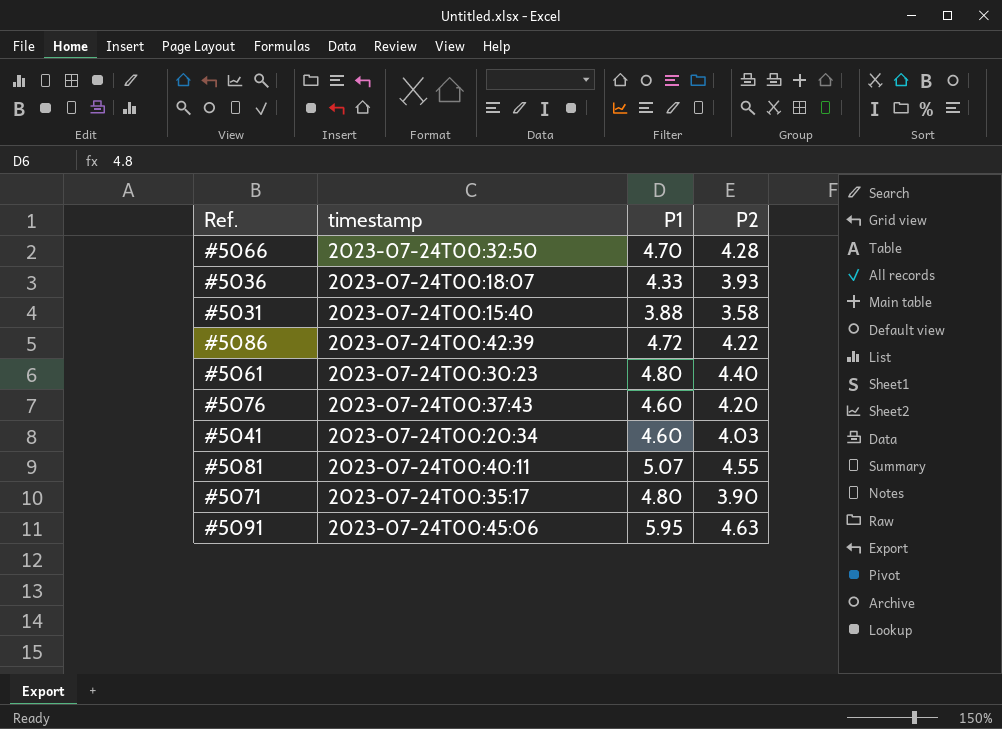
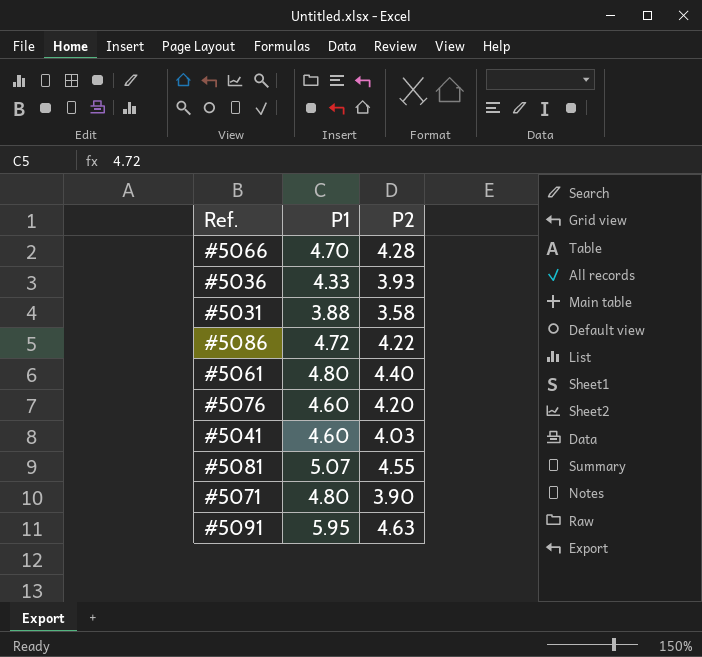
column timestamp | position: 2 -> none

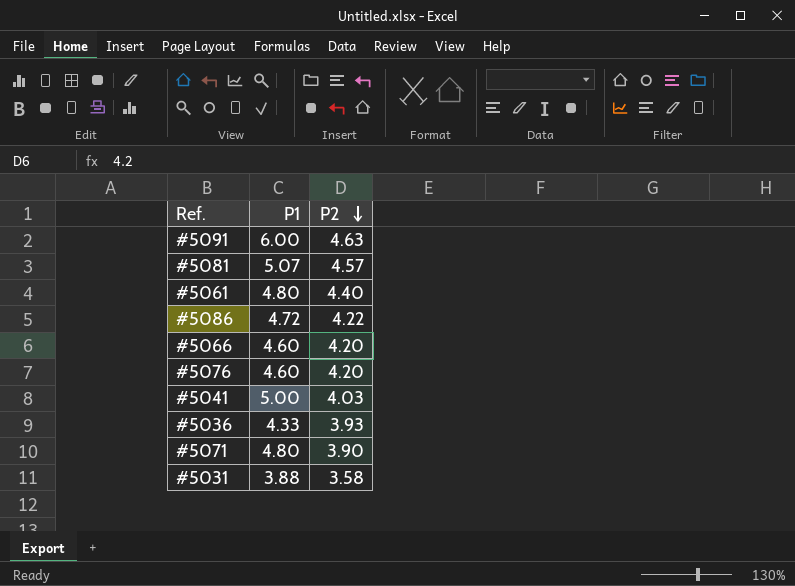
row order: none -> P2 descending
#5091 | P1: 5.95 -> 6.00
#5081 | P2: 4.55 -> 4.57
#5066 | P1: 4.70 -> 4.60
#5066 | P2: 4.28 -> 4.20
#5041 | P1: 4.60 -> 5.00

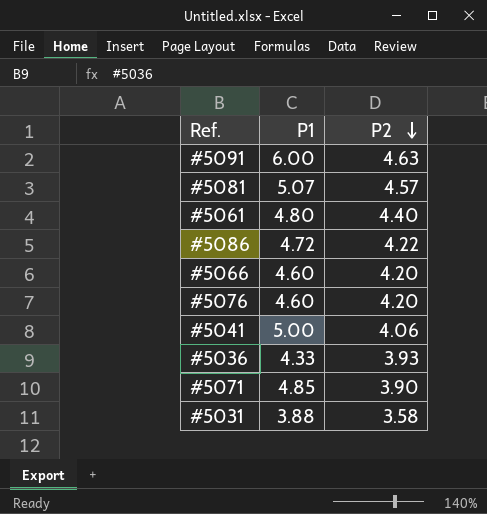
#5041 | P2: 4.03 -> 4.06
#5071 | P1: 4.80 -> 4.85

